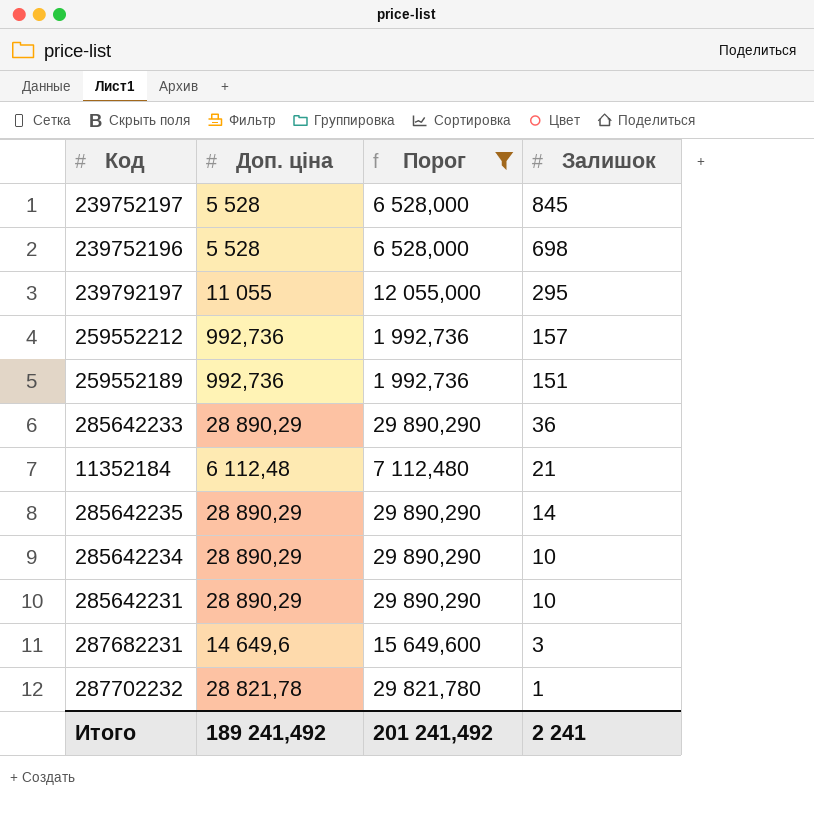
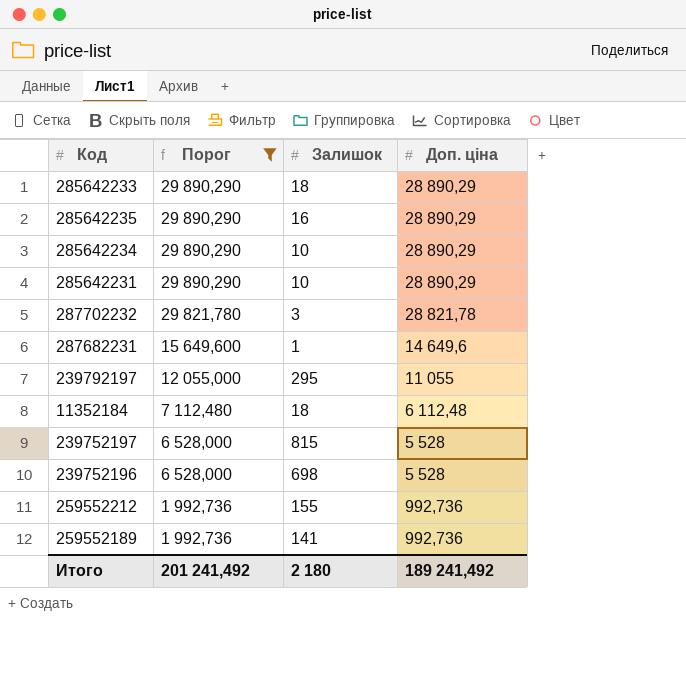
row order: Залишок descending -> Порог descending
column Доп. ціна | position: 2 -> 4
285642233 | Залишок: 36 -> 18
285642235 | Залишок: 14 -> 16
287702232 | Залишок: 1 -> 3
287682231 | Залишок: 3 -> 1
11352184 | Залишок: 21 -> 18
239752197 | Залишок: 845 -> 815
259552212 | Залишок: 157 -> 155
259552189 | Залишок: 151 -> 141
Итого | Залишок: 2 241 -> 2 180

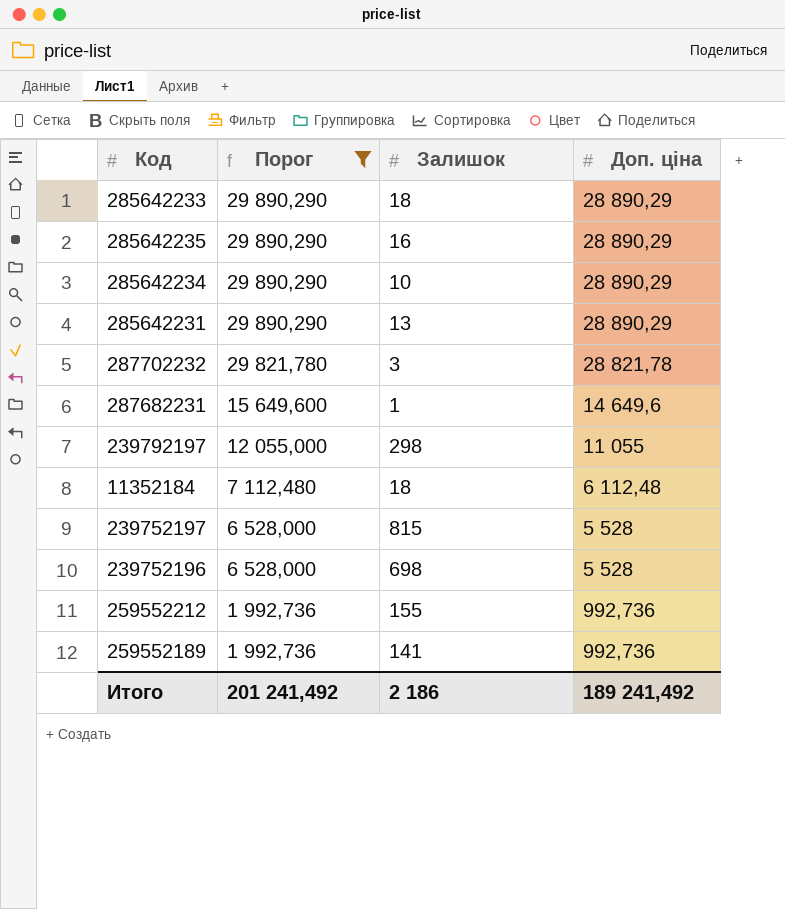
285642231 | Залишок: 10 -> 13
239792197 | Залишок: 295 -> 298
Итого | Залишок: 2 180 -> 2 186

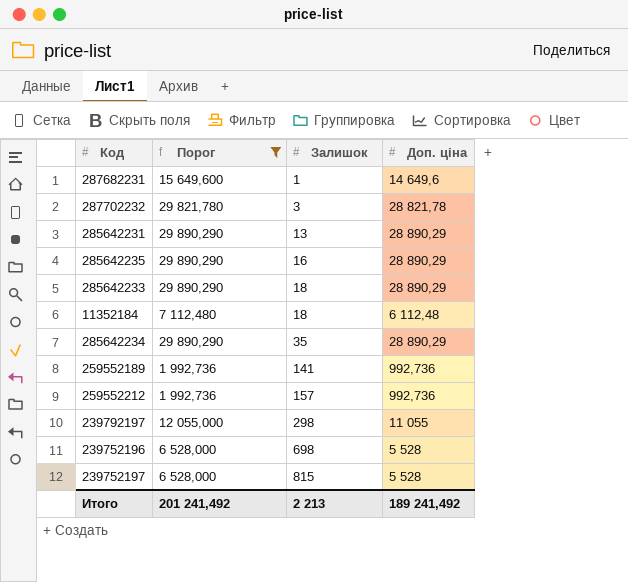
row order: Порог descending -> Залишок ascending
285642234 | Залишок: 10 -> 35
259552212 | Залишок: 155 -> 157
Итого | Залишок: 2 186 -> 2 213

